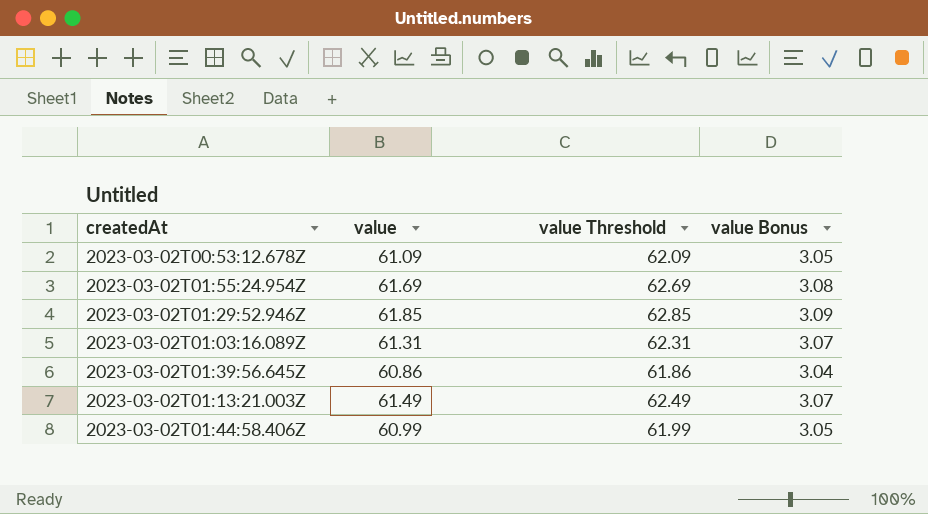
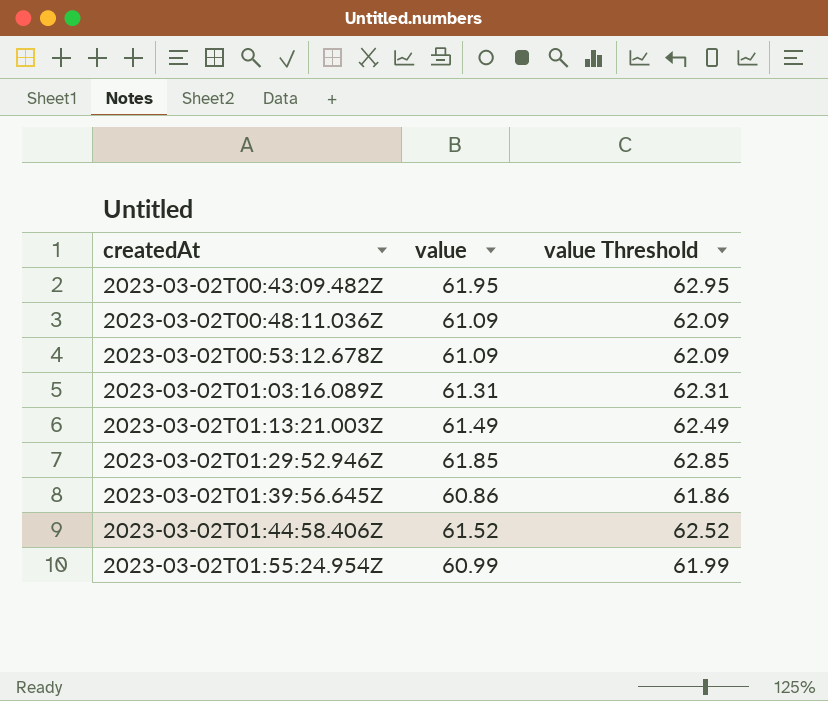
row order: none -> createdAt ascending
column value Bonus | formula: [value] * 0.05 -> none
row 2023-03-02T00:43:09.482Z: none -> 61.95 | 62.95
row 2023-03-02T00:48:11.036Z: none -> 61.09 | 62.09
2023-03-02T01:44:58.406Z | value: 60.99 -> 61.52
2023-03-02T01:44:58.406Z | value Threshold: 61.99 -> 62.52
2023-03-02T01:55:24.954Z | value: 61.69 -> 60.99
2023-03-02T01:55:24.954Z | value Threshold: 62.69 -> 61.99

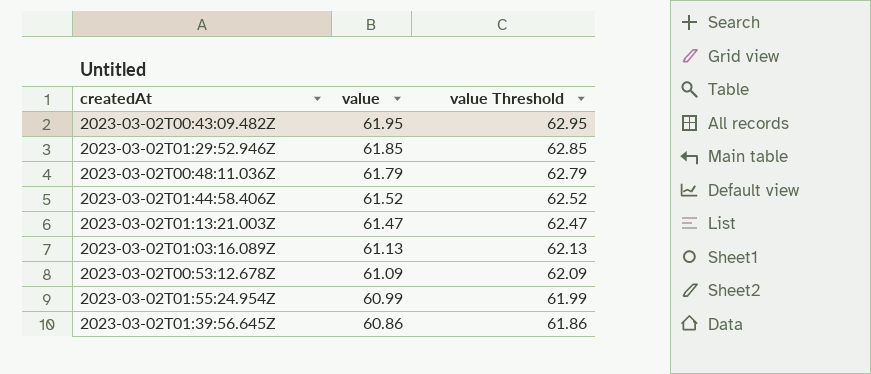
row order: createdAt ascending -> value descending
2023-03-02T00:48:11.036Z | value: 61.09 -> 61.79
2023-03-02T00:48:11.036Z | value Threshold: 62.09 -> 62.79
2023-03-02T01:13:21.003Z | value: 61.49 -> 61.47
2023-03-02T01:13:21.003Z | value Threshold: 62.49 -> 62.47
2023-03-02T01:03:16.089Z | value: 61.31 -> 61.13
2023-03-02T01:03:16.089Z | value Threshold: 62.31 -> 62.13

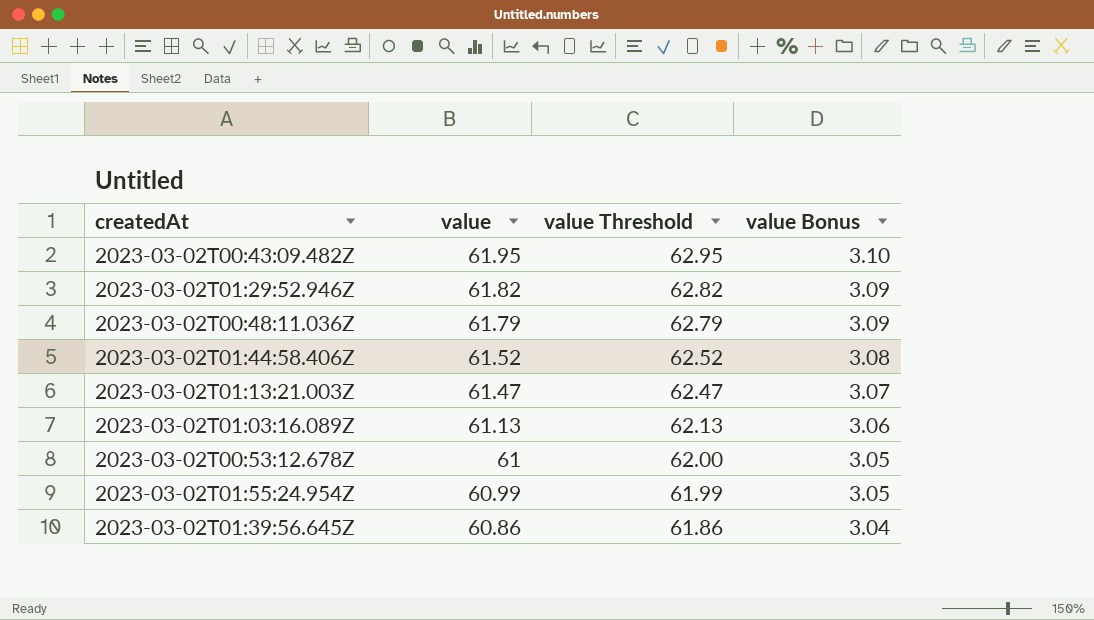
column value Bonus | formula: none -> [value] * 0.05
2023-03-02T01:29:52.946Z | value: 61.85 -> 61.82
2023-03-02T01:29:52.946Z | value Threshold: 62.85 -> 62.82
2023-03-02T00:53:12.678Z | value: 61.09 -> 61
2023-03-02T00:53:12.678Z | value Threshold: 62.09 -> 62.00

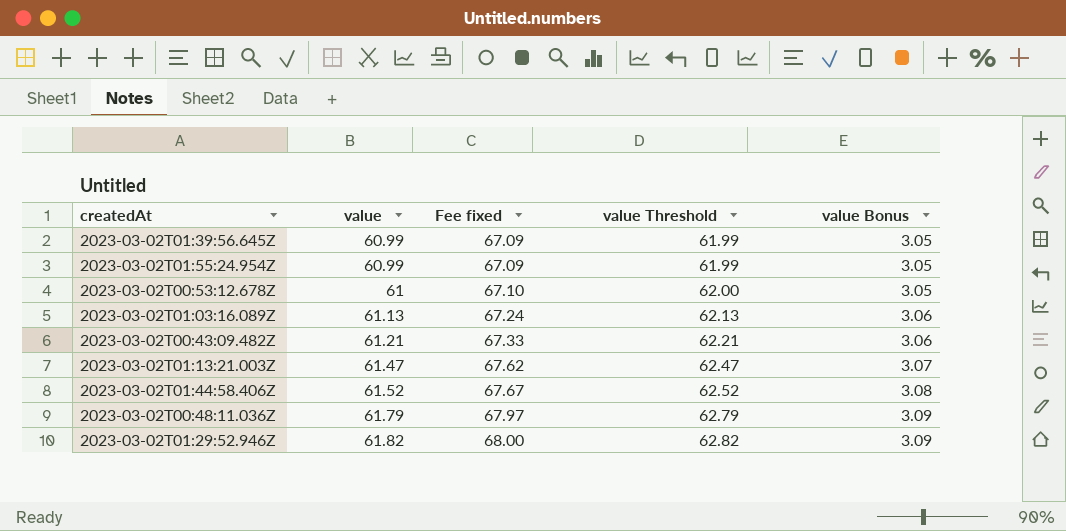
row order: value descending -> value ascending
column Fee fixed | formula: none -> [value] * 1.1
2023-03-02T01:39:56.645Z | value: 60.86 -> 60.99
2023-03-02T01:39:56.645Z | value Threshold: 61.86 -> 61.99
2023-03-02T01:39:56.645Z | value Bonus: 3.04 -> 3.05
2023-03-02T00:43:09.482Z | value: 61.95 -> 61.21
2023-03-02T00:43:09.482Z | value Threshold: 62.95 -> 62.21
2023-03-02T00:43:09.482Z | value Bonus: 3.10 -> 3.06

